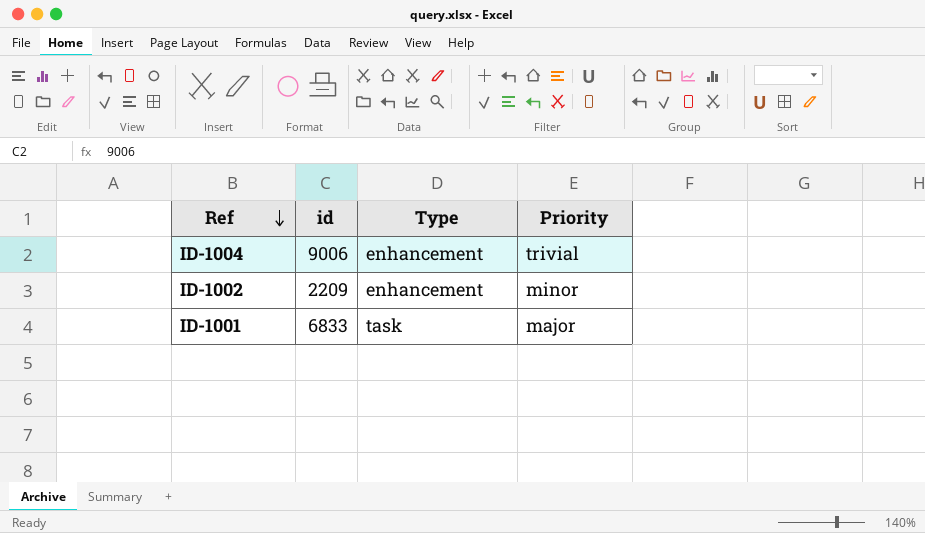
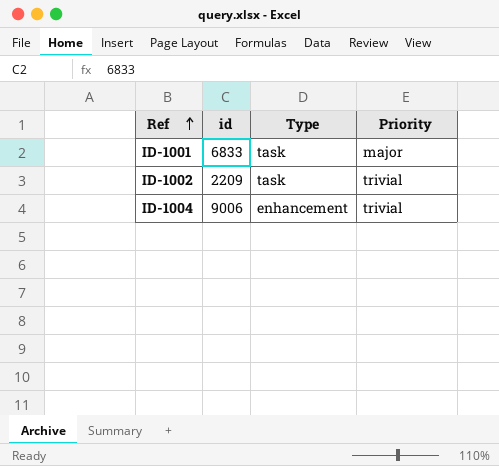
row order: Ref descending -> Ref ascending
ID-1002 | Type: enhancement -> task
ID-1002 | Priority: minor -> trivial

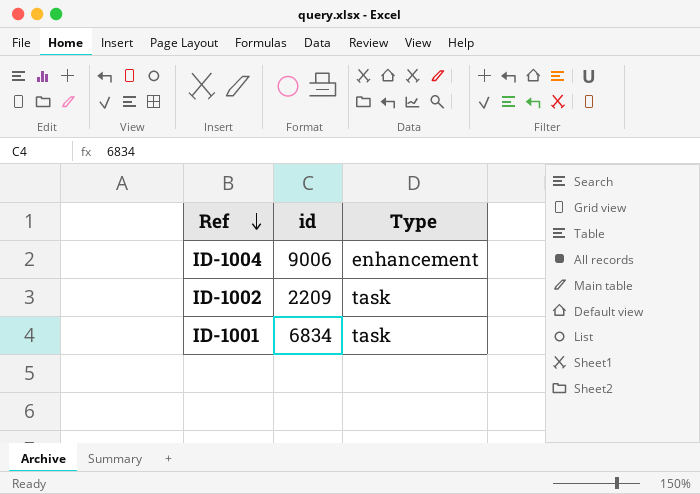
row order: Ref ascending -> Ref descending
column Priority | position: 4 -> none
ID-1001 | id: 6833 -> 6834

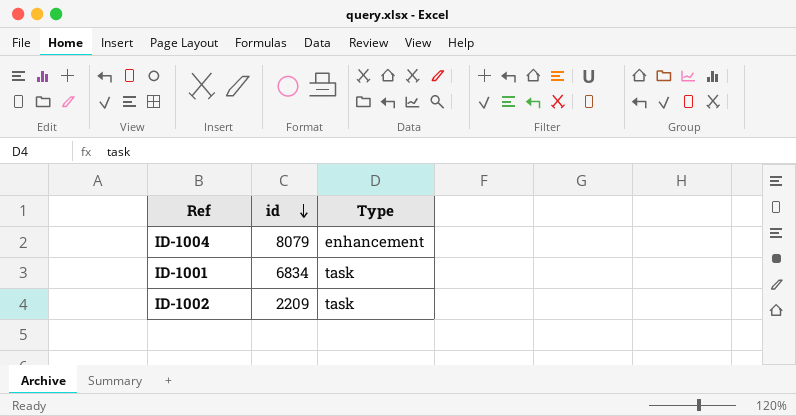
row order: Ref descending -> id descending
ID-1004 | id: 9006 -> 8079

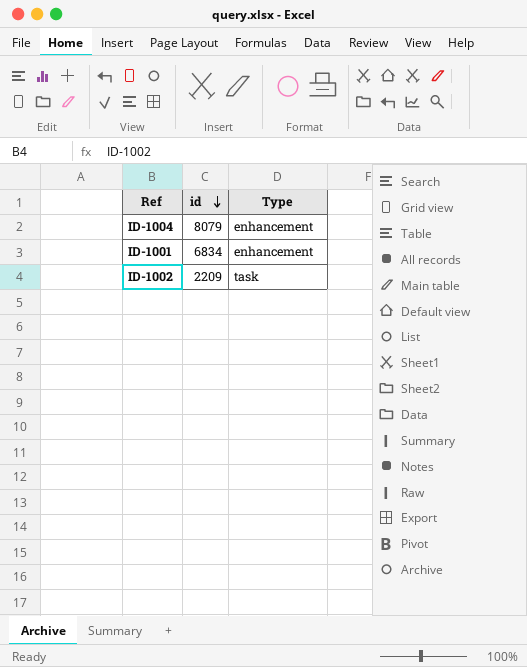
ID-1001 | Type: task -> enhancement

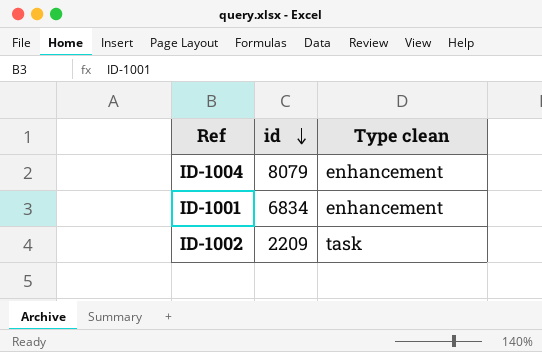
column name: Type -> Type clean

